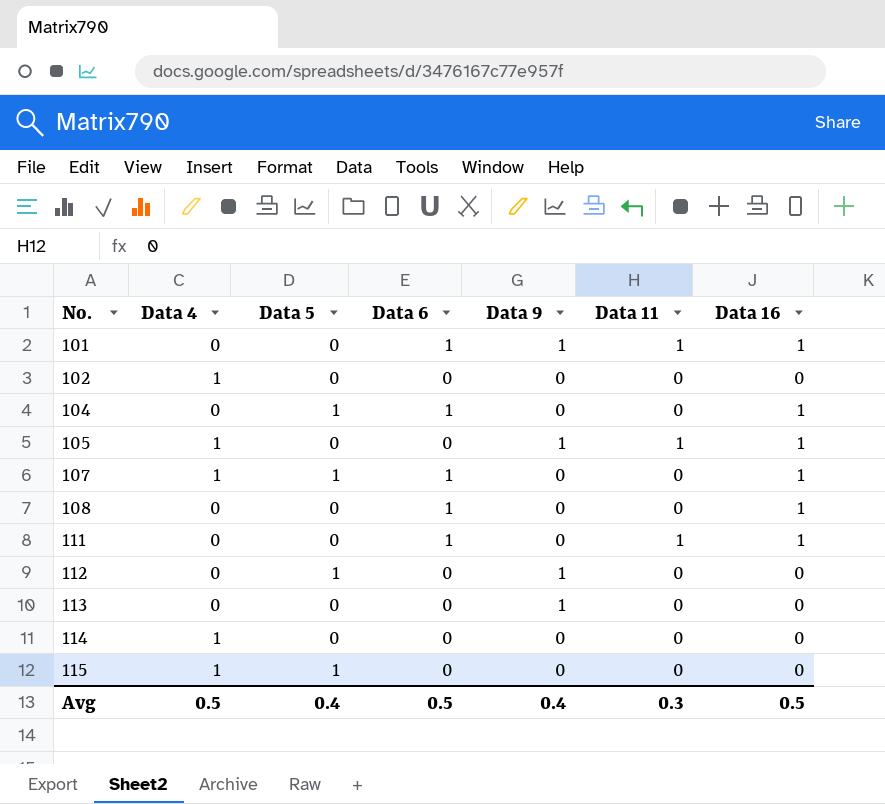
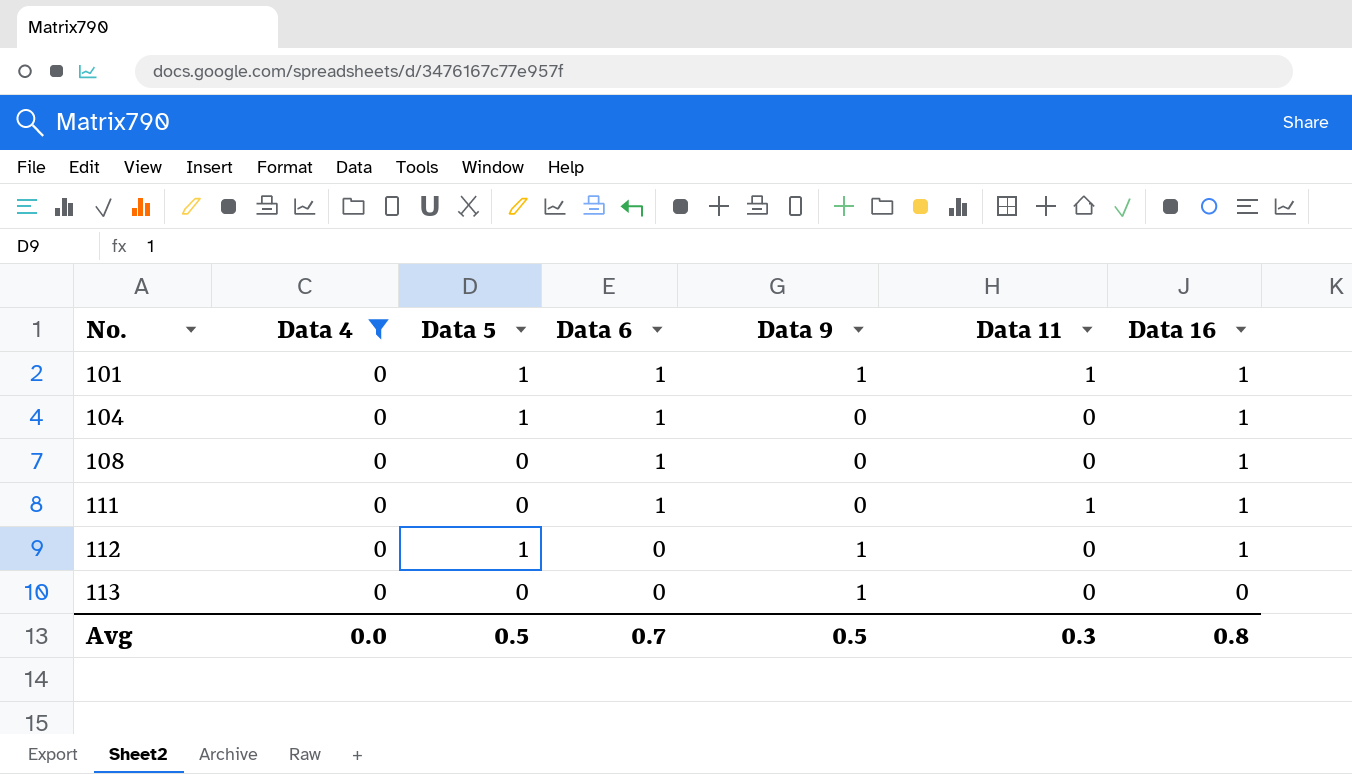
filter: none -> Data 4 = 0
101 | Data 5: 0 -> 1
112 | Data 16: 0 -> 1
Avg | Data 4: 0.5 -> 0.0
Avg | Data 5: 0.4 -> 0.5
Avg | Data 6: 0.5 -> 0.7
Avg | Data 9: 0.4 -> 0.5
Avg | Data 16: 0.5 -> 0.8

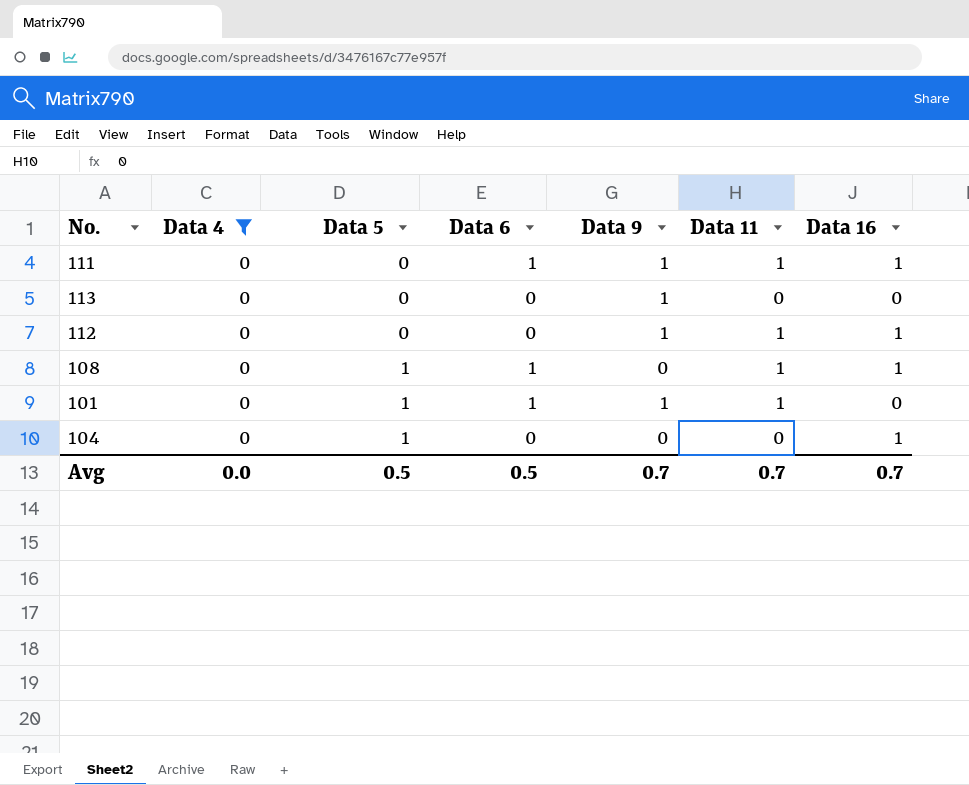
row order: No. ascending -> Data 5 ascending
111 | Data 9: 0 -> 1
112 | Data 5: 1 -> 0
112 | Data 11: 0 -> 1
108 | Data 5: 0 -> 1
108 | Data 11: 0 -> 1
101 | Data 16: 1 -> 0
104 | Data 6: 1 -> 0
Avg | Data 6: 0.7 -> 0.5
Avg | Data 9: 0.5 -> 0.7
Avg | Data 11: 0.3 -> 0.7
Avg | Data 16: 0.8 -> 0.7

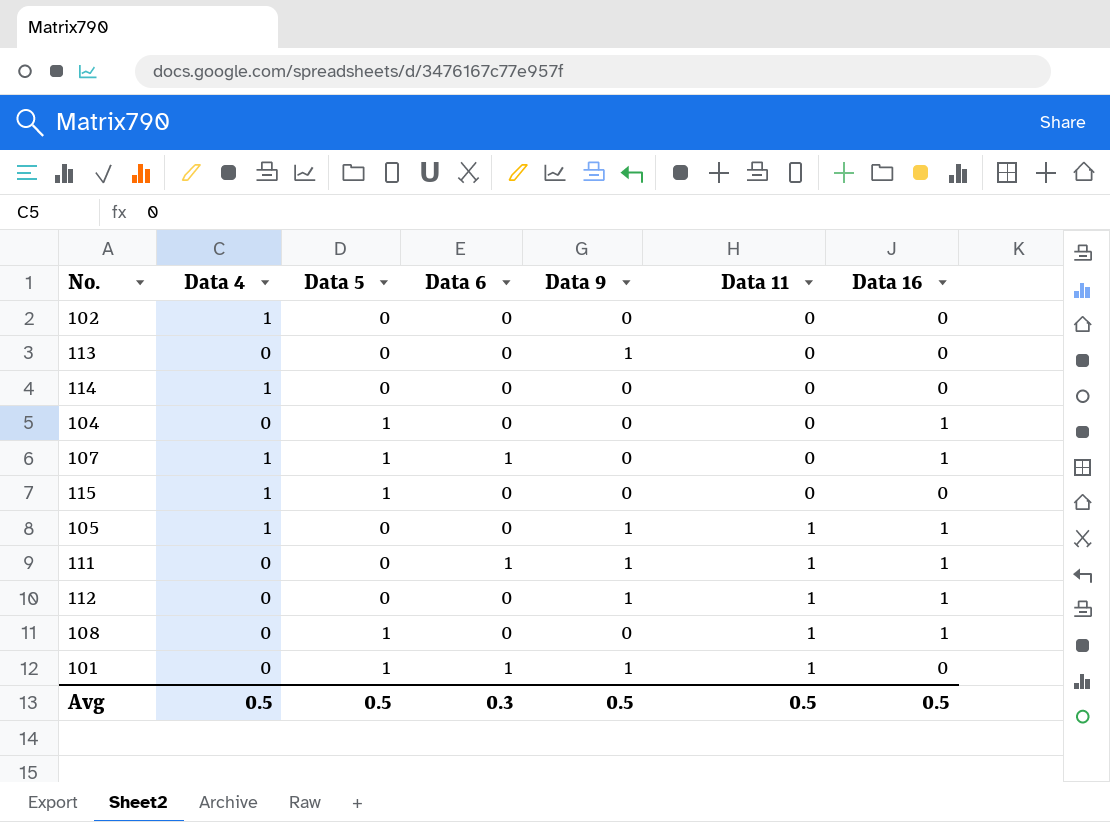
filter: Data 4 = 0 -> none
row order: Data 5 ascending -> Data 11 ascending
108 | Data 6: 1 -> 0
Avg | Data 4: 0.0 -> 0.5
Avg | Data 6: 0.5 -> 0.3
Avg | Data 9: 0.7 -> 0.5
Avg | Data 11: 0.7 -> 0.5
Avg | Data 16: 0.7 -> 0.5

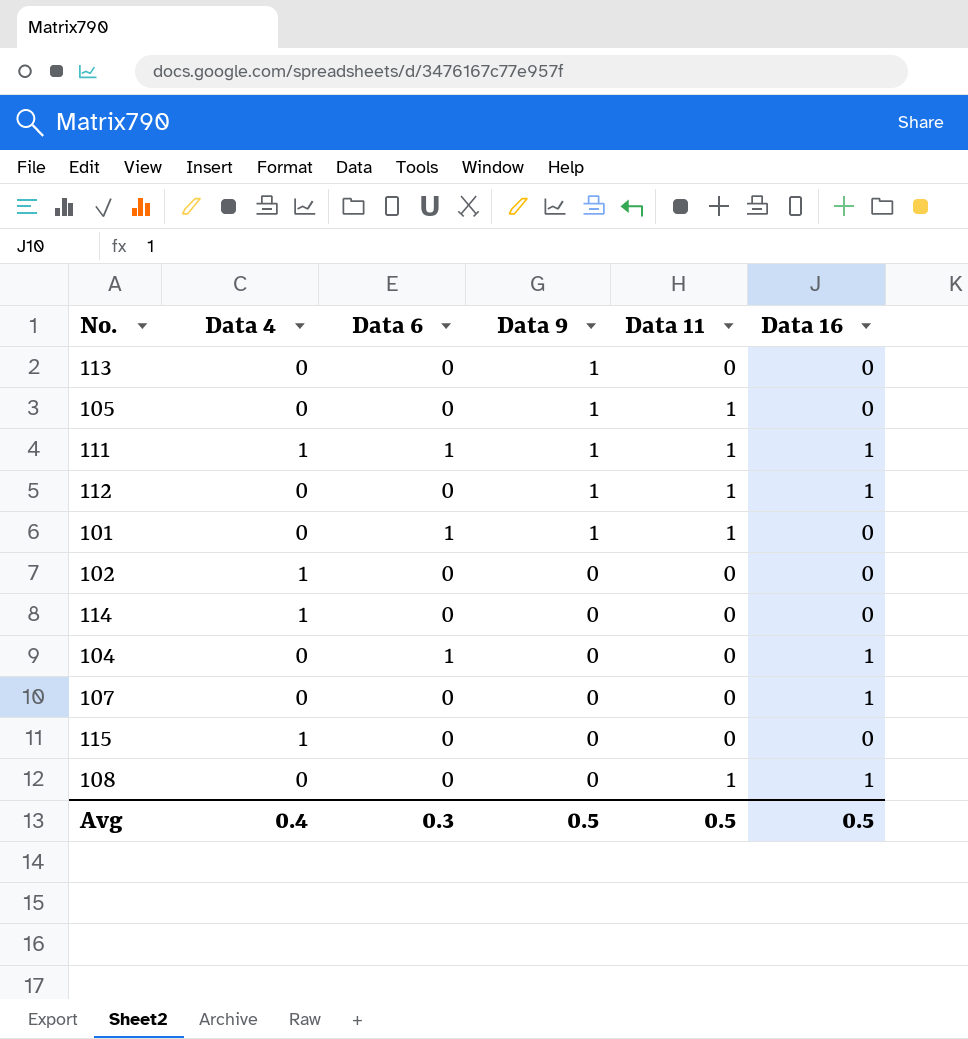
row order: Data 11 ascending -> Data 9 descending
column Data 5 | position: 3 -> none
105 | Data 4: 1 -> 0
105 | Data 16: 1 -> 0
111 | Data 4: 0 -> 1
104 | Data 6: 0 -> 1
107 | Data 4: 1 -> 0
107 | Data 6: 1 -> 0
Avg | Data 4: 0.5 -> 0.4

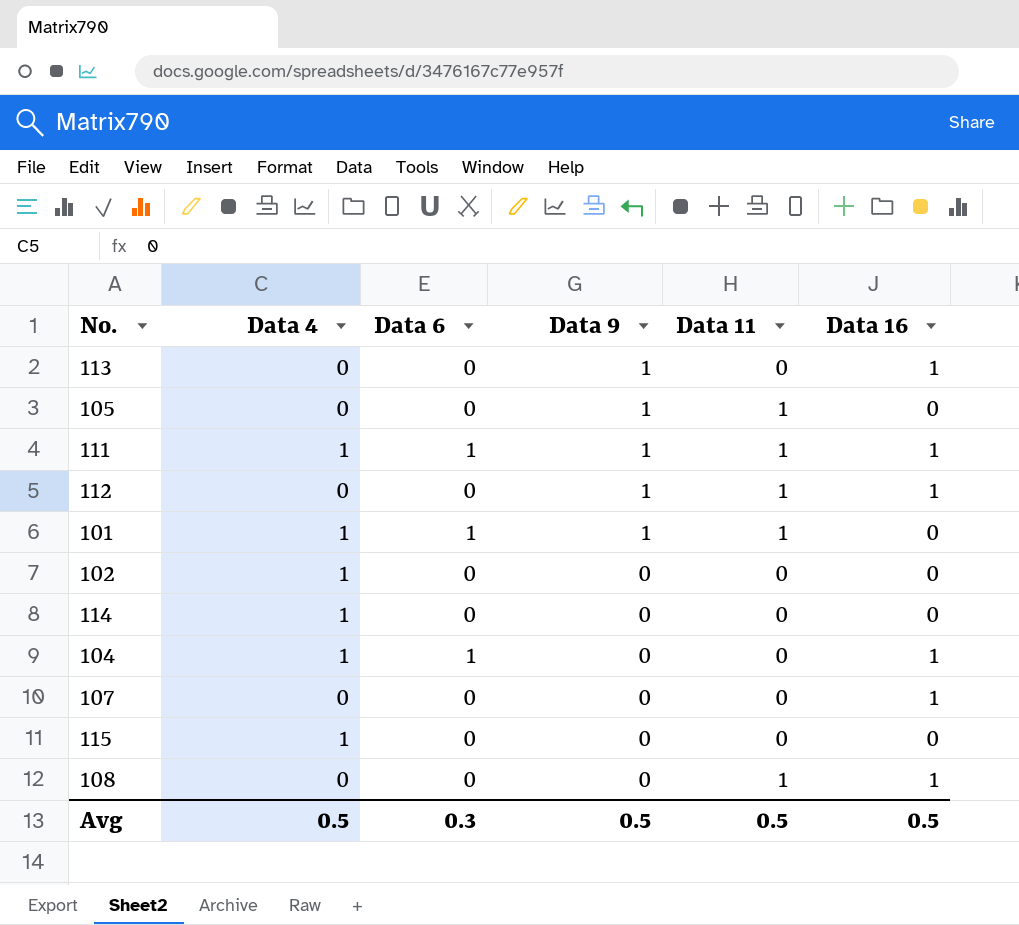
113 | Data 16: 0 -> 1
101 | Data 4: 0 -> 1
104 | Data 4: 0 -> 1
Avg | Data 4: 0.4 -> 0.5

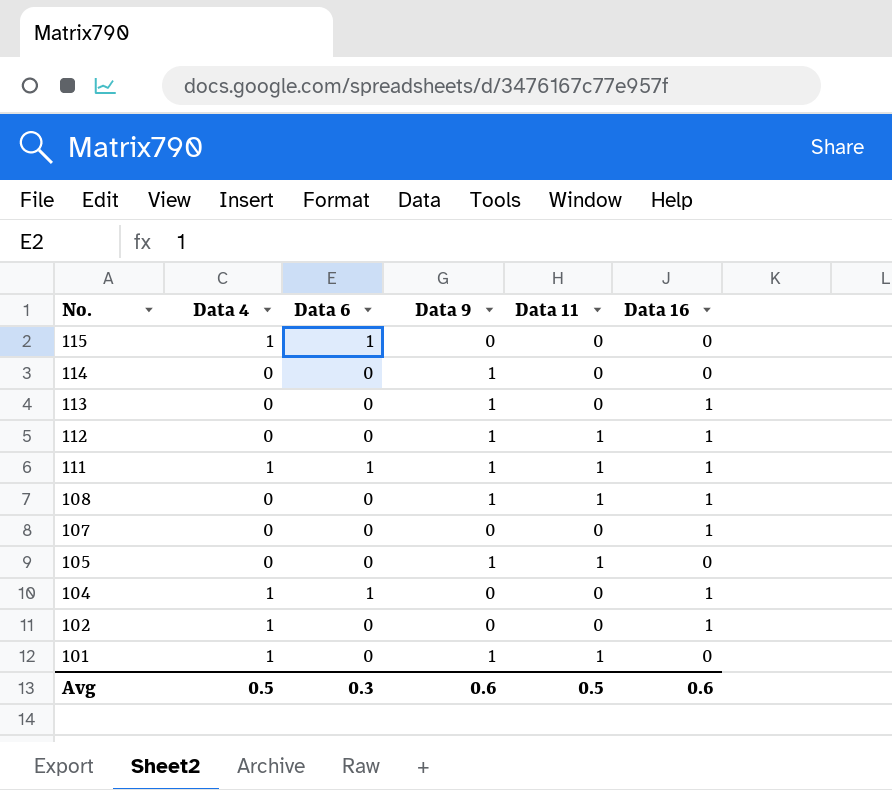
row order: Data 9 descending -> No. descending
115 | Data 6: 0 -> 1
114 | Data 4: 1 -> 0
114 | Data 9: 0 -> 1
108 | Data 9: 0 -> 1
102 | Data 16: 0 -> 1
101 | Data 6: 1 -> 0
Avg | Data 9: 0.5 -> 0.6
Avg | Data 16: 0.5 -> 0.6

